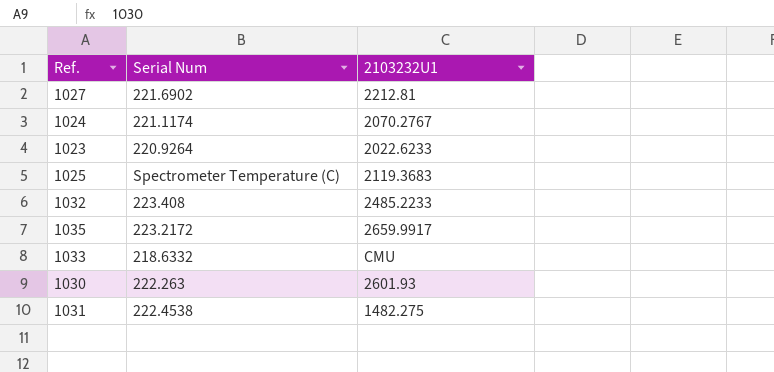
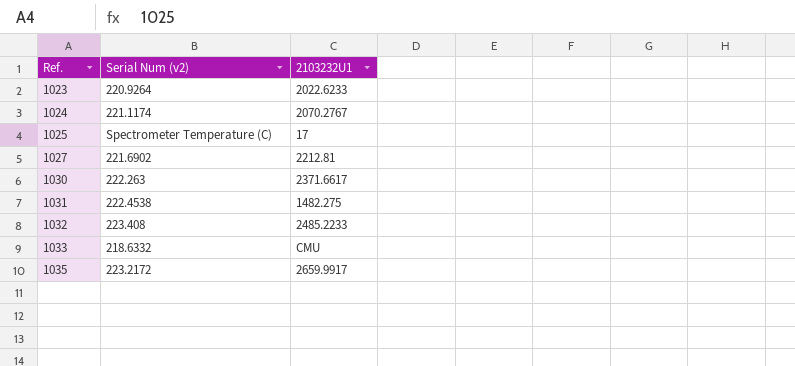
row order: none -> Ref. ascending
column name: Serial Num -> Serial Num (v2)
1025 | 2103232U1: 2119.3683 -> 17
1030 | 2103232U1: 2601.93 -> 2371.6617

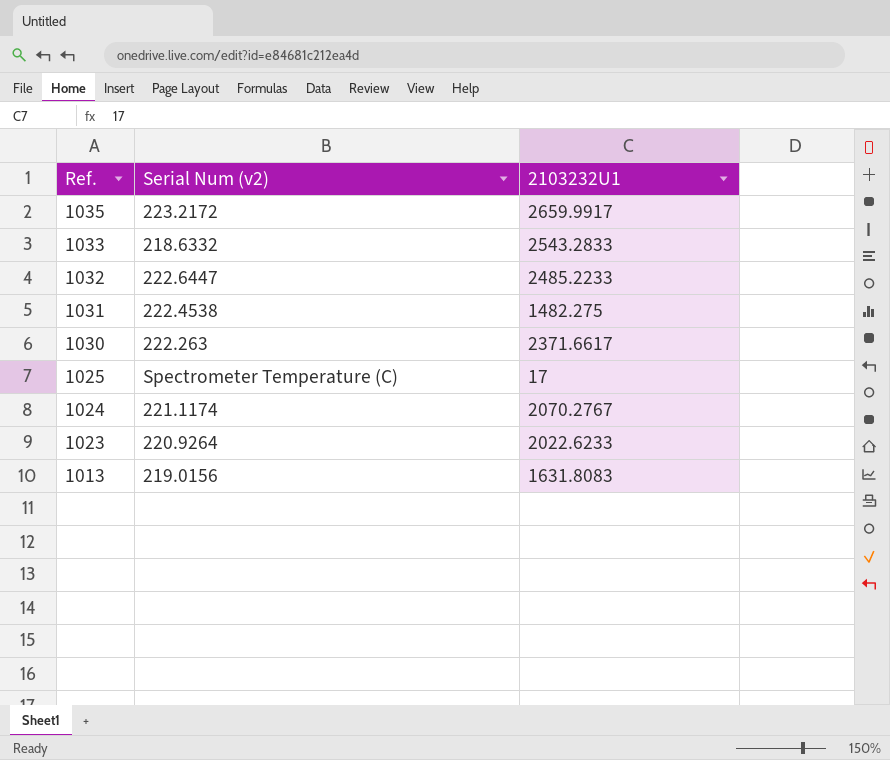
row order: Ref. ascending -> Ref. descending
row 1027: 221.6902 | 2212.81 -> none
1033 | 2103232U1: CMU -> 2543.2833
1032 | Serial Num (v2): 223.408 -> 222.6447
row 1013: none -> 219.0156 | 1631.8083

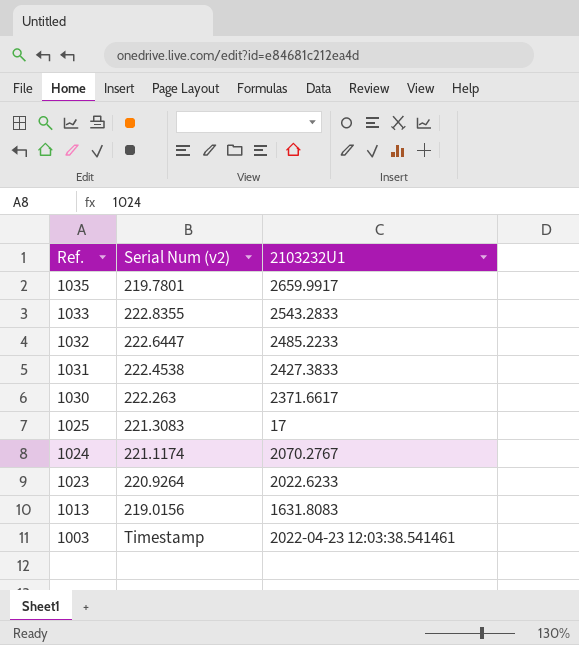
1035 | Serial Num (v2): 223.2172 -> 219.7801
1033 | Serial Num (v2): 218.6332 -> 222.8355
1031 | 2103232U1: 1482.275 -> 2427.3833
1025 | Serial Num (v2): Spectrometer Temperature (C) -> 221.3083
row 1003: none -> Timestamp | 2022-04-23 12:03:38.541461

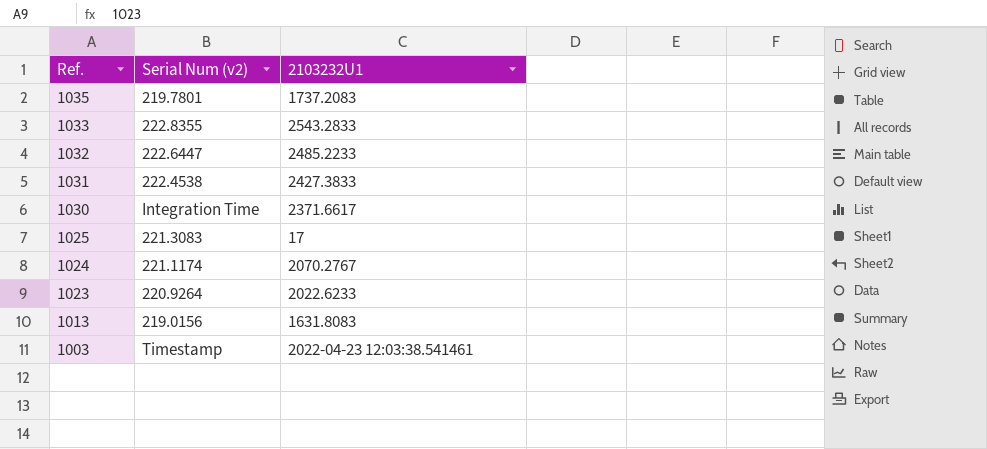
1035 | 2103232U1: 2659.9917 -> 1737.2083
1030 | Serial Num (v2): 222.263 -> Integration Time

